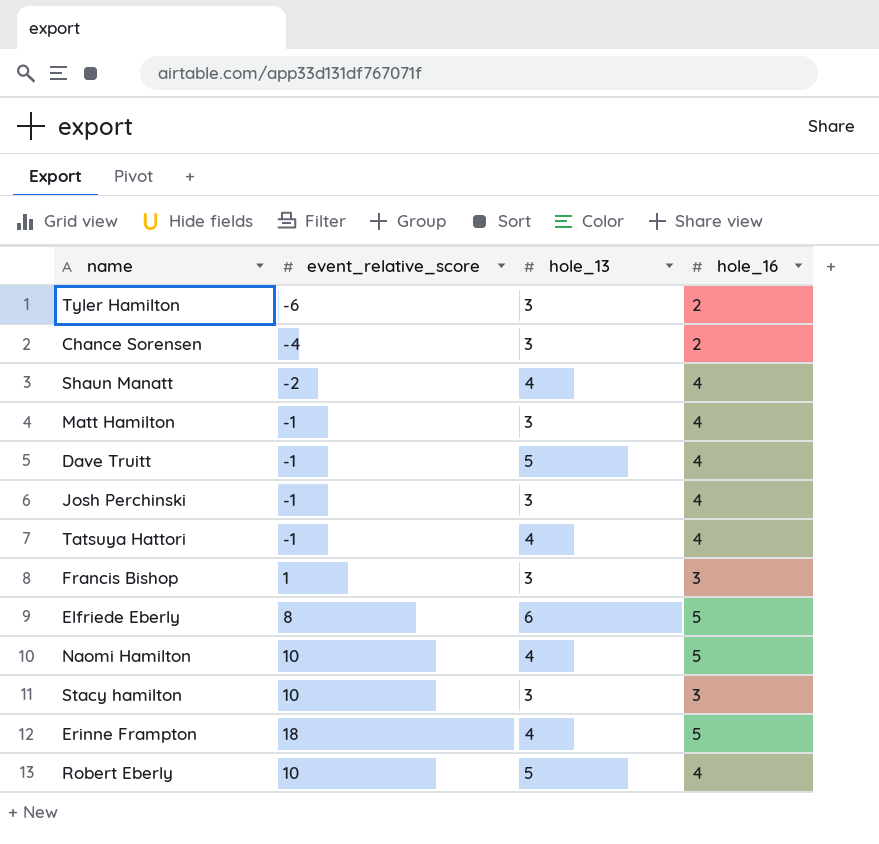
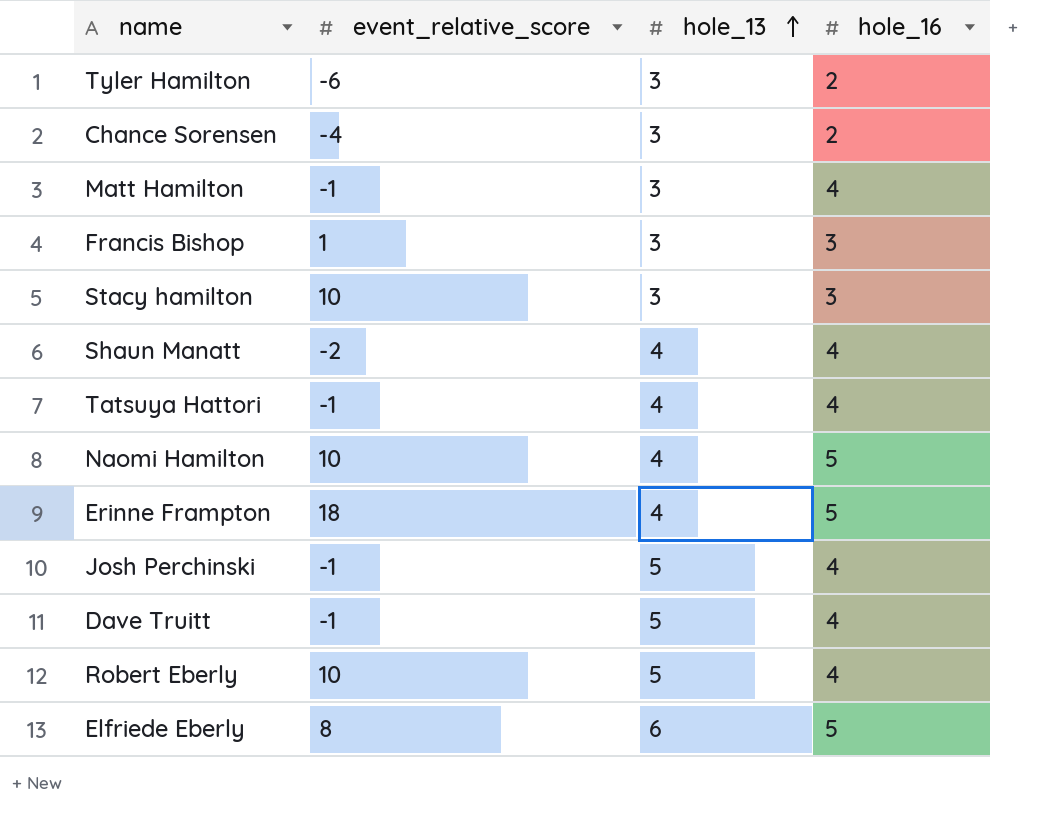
row order: none -> hole_13 ascending
Josh Perchinski | hole_13: 3 -> 5

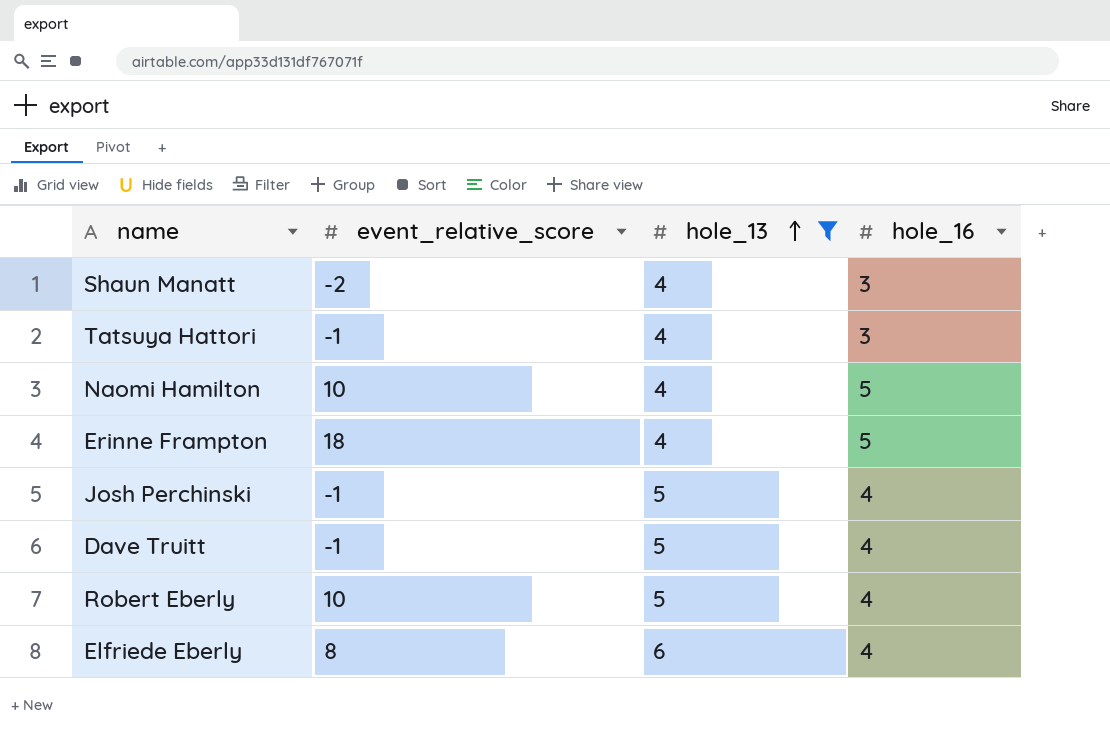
filter: none -> hole_13 != 3
Shaun Manatt | hole_16: 4 -> 3
Tatsuya Hattori | hole_16: 4 -> 3
Elfriede Eberly | hole_16: 5 -> 4

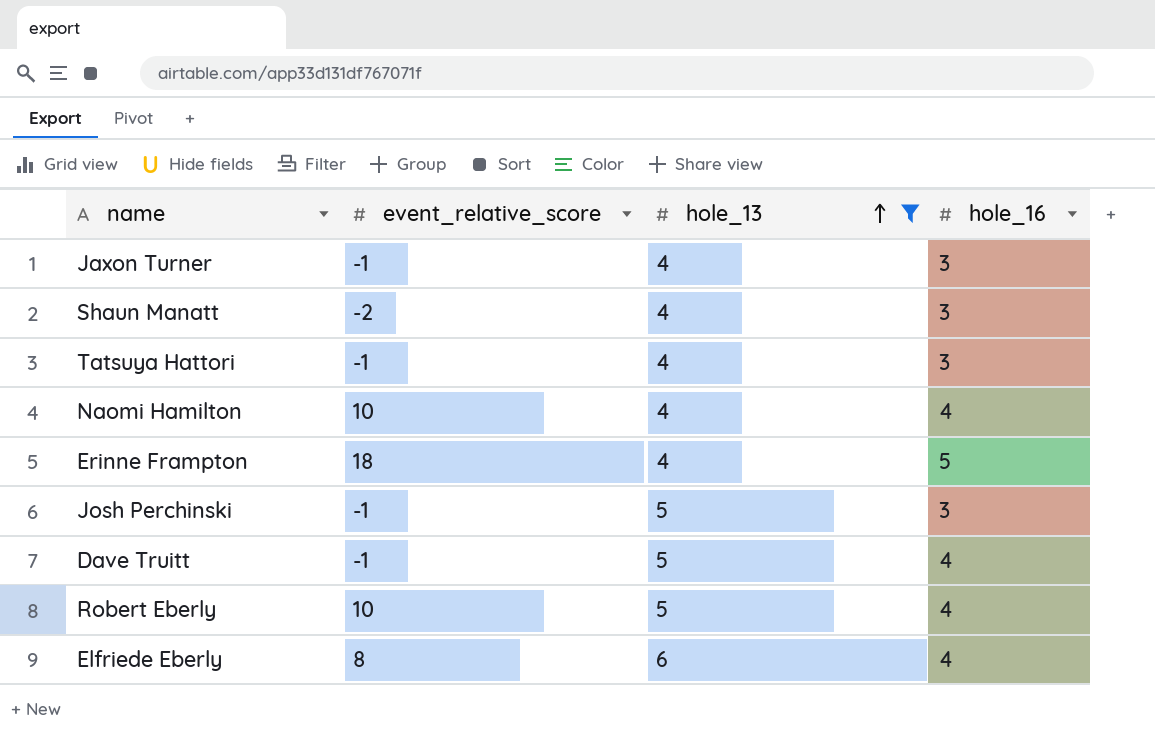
row Jaxon Turner: none -> -1 | 4 | 3
Naomi Hamilton | hole_16: 5 -> 4
Josh Perchinski | hole_16: 4 -> 3

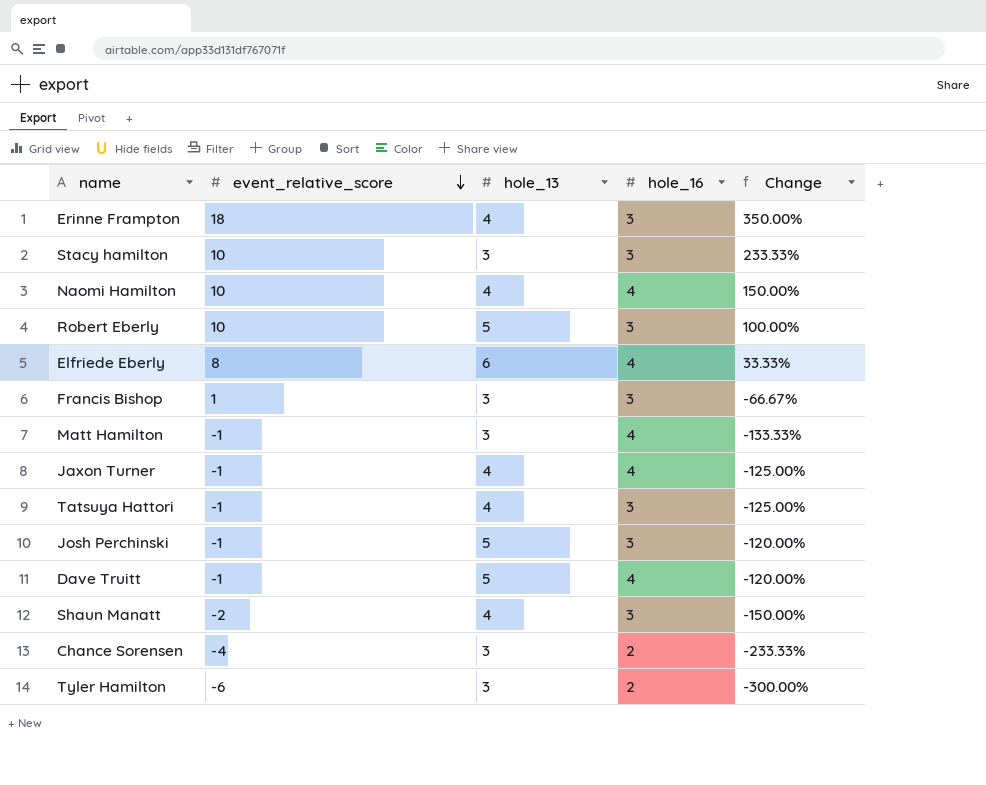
filter: hole_13 != 3 -> none
row order: hole_13 ascending -> event_relative_score descending
column Change | formula: none -> ([event_relative_score] - [hole_13]) / [hole_13]
Erinne Frampton | hole_16: 5 -> 3
Robert Eberly | hole_16: 4 -> 3
Jaxon Turner | hole_16: 3 -> 4

